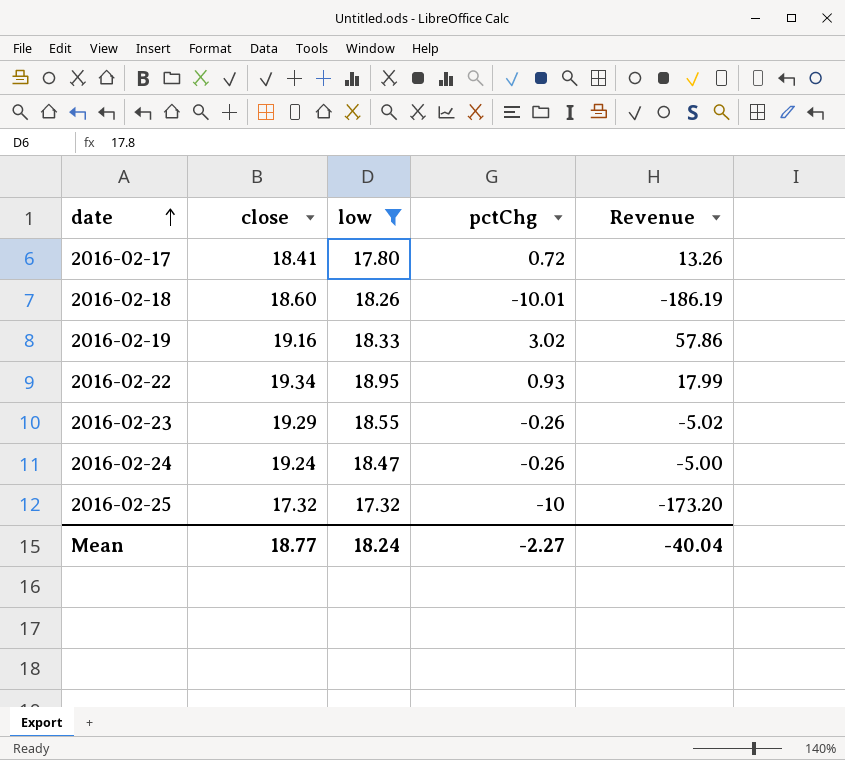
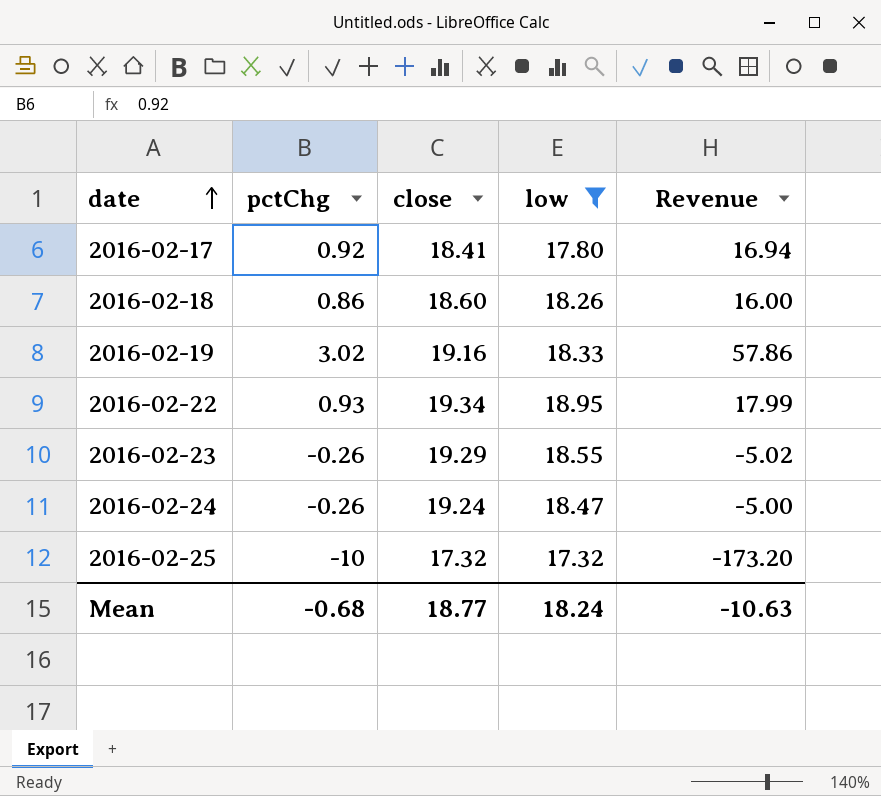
column pctChg | position: 4 -> 2
2016-02-17 | pctChg: 0.72 -> 0.92
2016-02-17 | Revenue: 13.26 -> 16.94
2016-02-18 | pctChg: -10.01 -> 0.86
2016-02-18 | Revenue: -186.19 -> 16.00
Mean | pctChg: -2.27 -> -0.68
Mean | Revenue: -40.04 -> -10.63

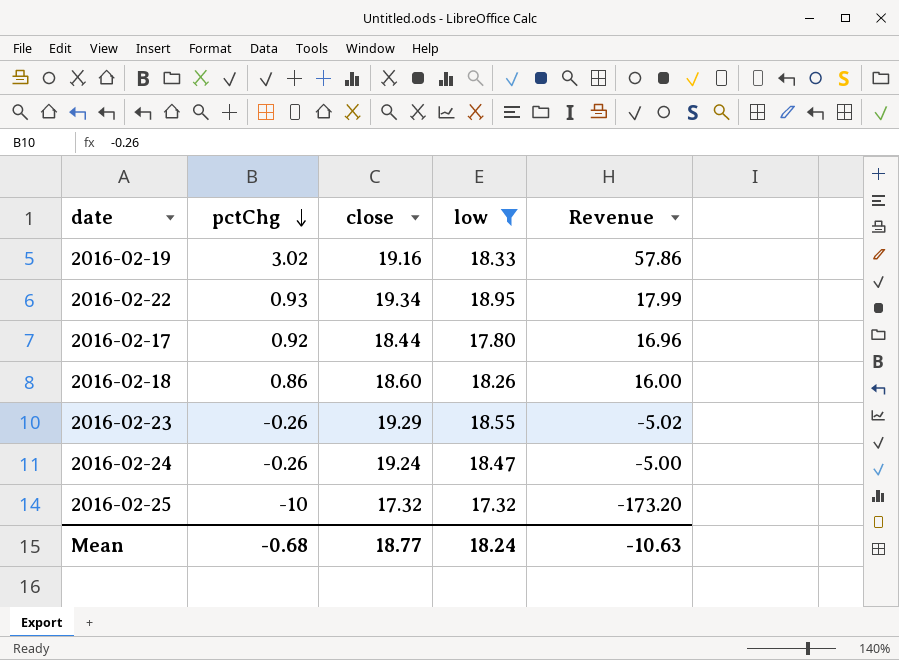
row order: date ascending -> pctChg descending
2016-02-17 | close: 18.41 -> 18.44
2016-02-17 | Revenue: 16.94 -> 16.96

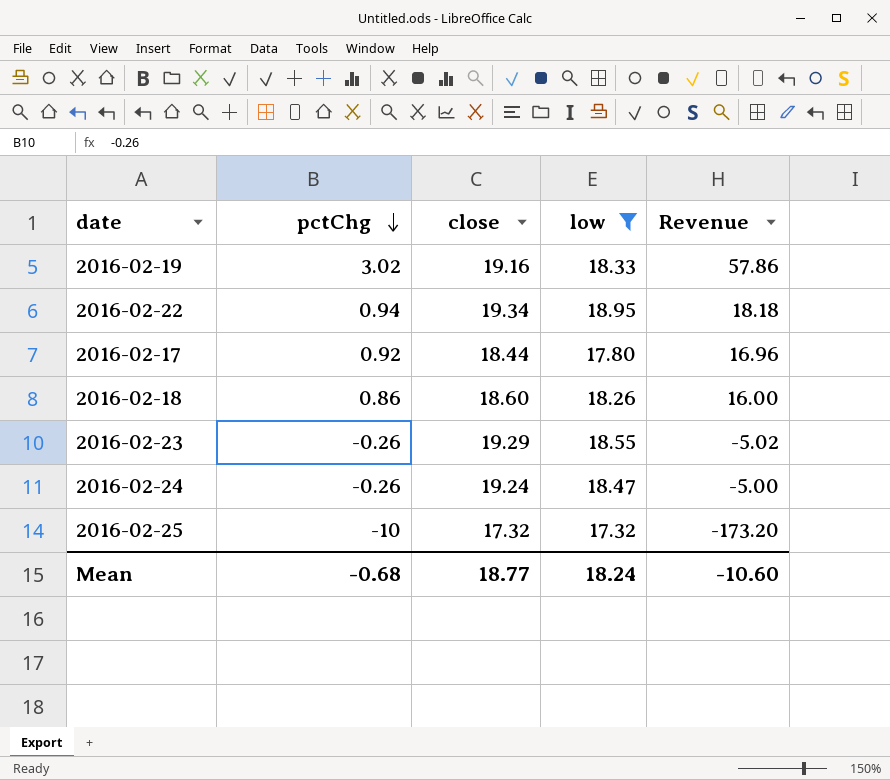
2016-02-22 | pctChg: 0.93 -> 0.94
2016-02-22 | Revenue: 17.99 -> 18.18
Mean | Revenue: -10.63 -> -10.60

